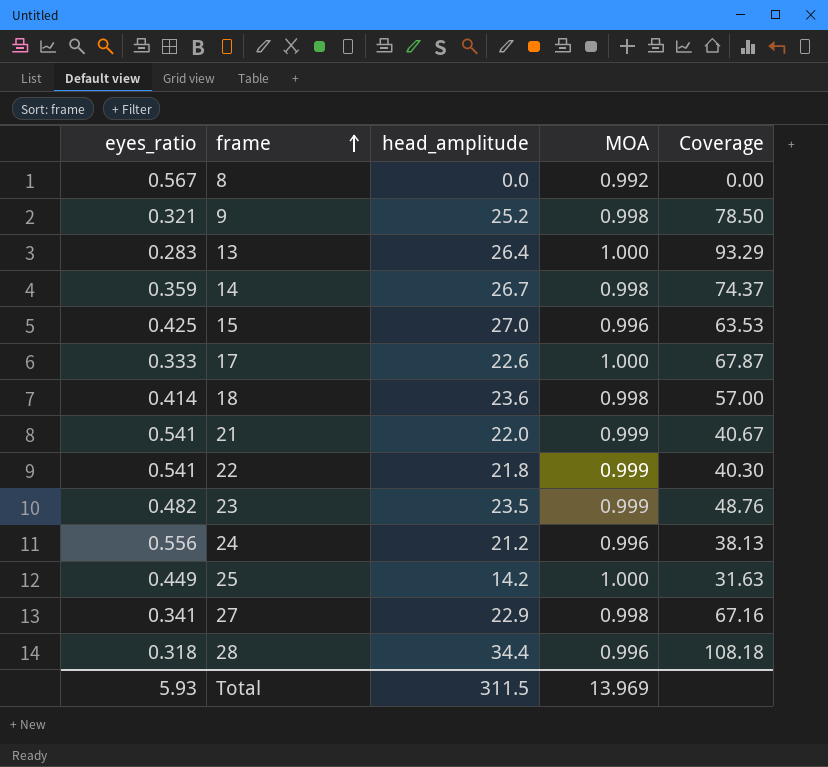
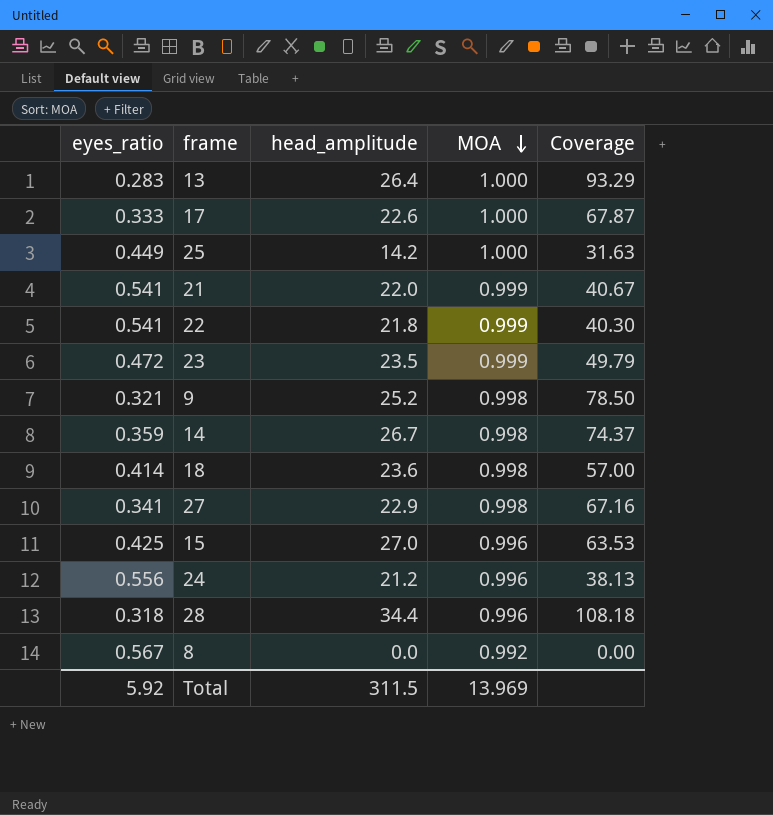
row order: frame ascending -> MOA descending
23 | eyes_ratio: 0.482 -> 0.472
23 | Coverage: 48.76 -> 49.79
Total | eyes_ratio: 5.93 -> 5.92

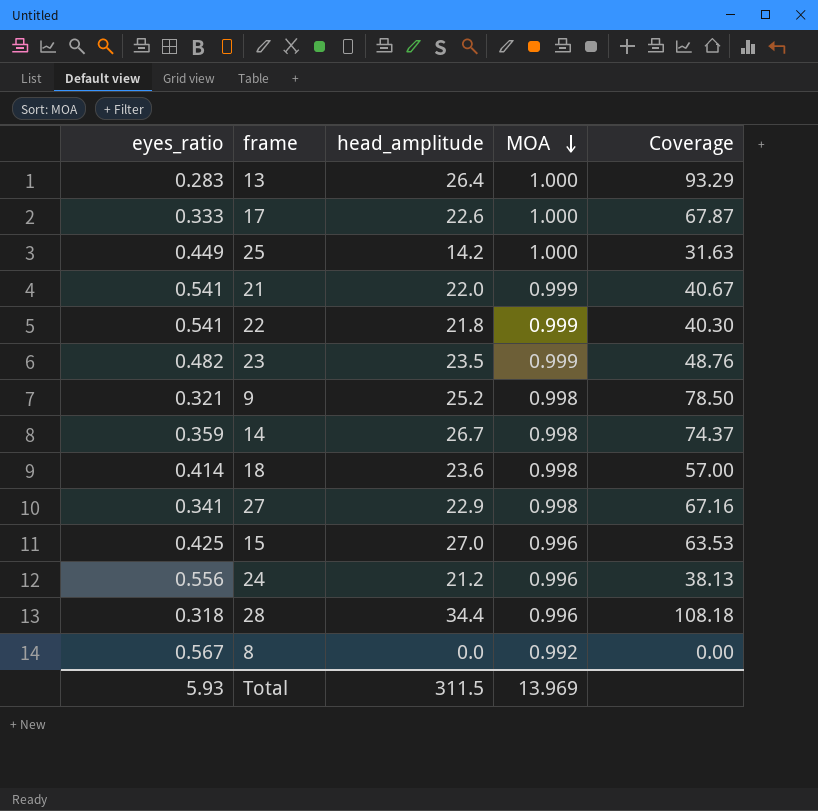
23 | eyes_ratio: 0.472 -> 0.482
23 | Coverage: 49.79 -> 48.76
Total | eyes_ratio: 5.92 -> 5.93

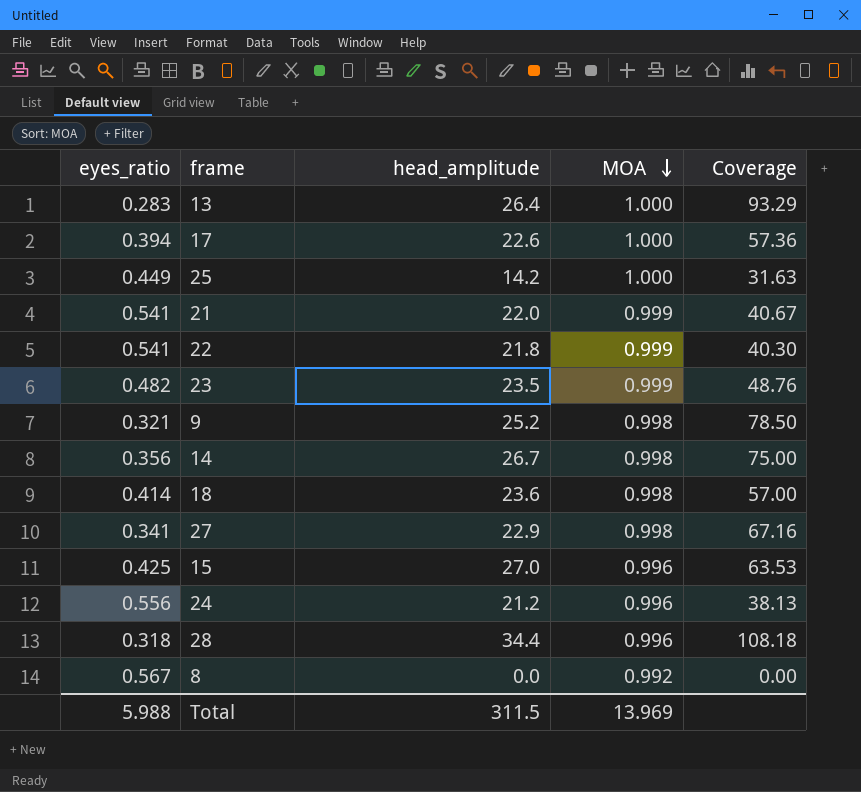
17 | eyes_ratio: 0.333 -> 0.394
17 | Coverage: 67.87 -> 57.36
14 | eyes_ratio: 0.359 -> 0.356
14 | Coverage: 74.37 -> 75.00
Total | eyes_ratio: 5.93 -> 5.988

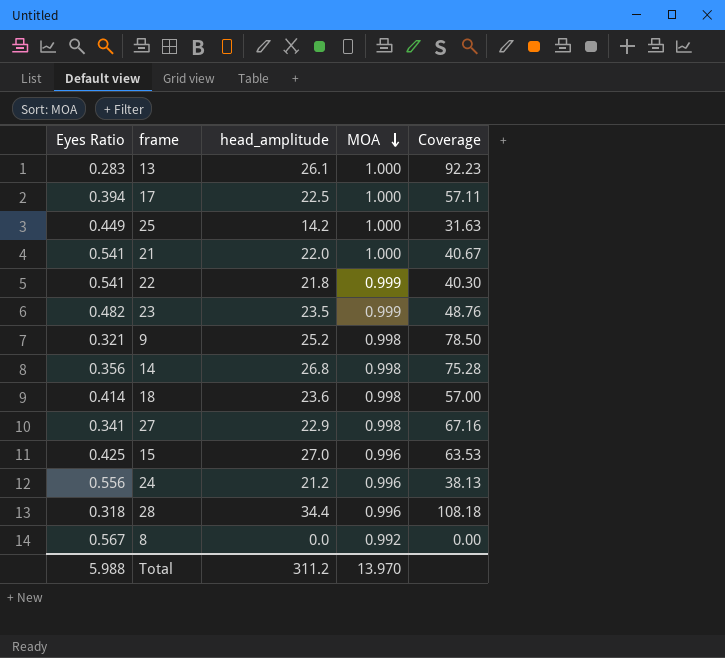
column name: eyes_ratio -> Eyes Ratio
13 | head_amplitude: 26.4 -> 26.1
13 | Coverage: 93.29 -> 92.23
17 | head_amplitude: 22.6 -> 22.5
17 | Coverage: 57.36 -> 57.11
21 | MOA: 0.999 -> 1.000
14 | head_amplitude: 26.7 -> 26.8
14 | Coverage: 75.00 -> 75.28
Total | head_amplitude: 311.5 -> 311.2
Total | MOA: 13.969 -> 13.970

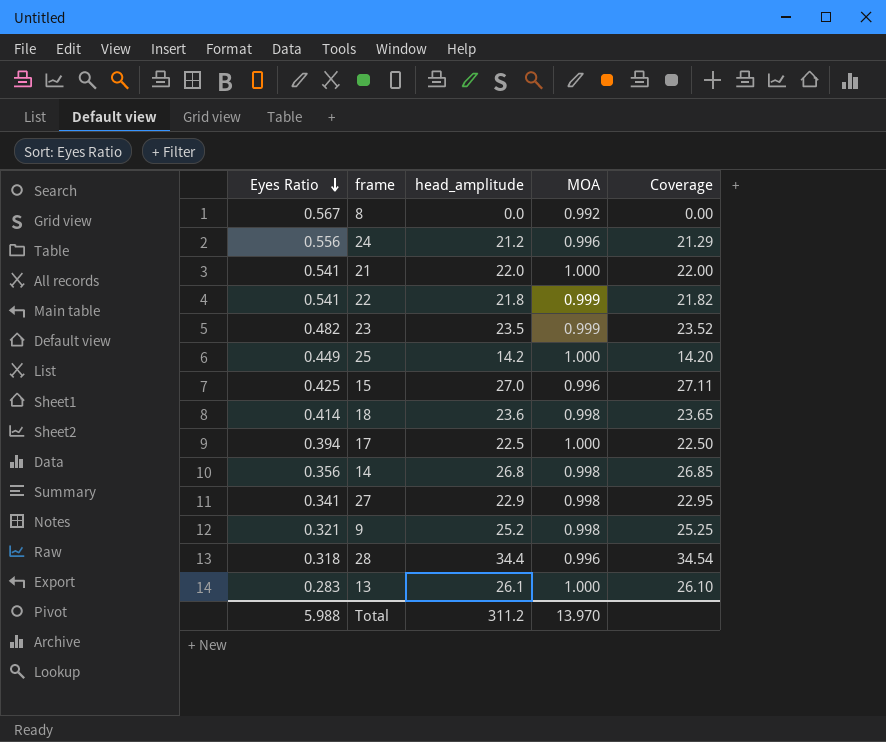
row order: MOA descending -> Eyes Ratio descending
column Coverage | formula: [head_amplitude] / [Eyes Ratio] -> [head_amplitude] / [MOA]

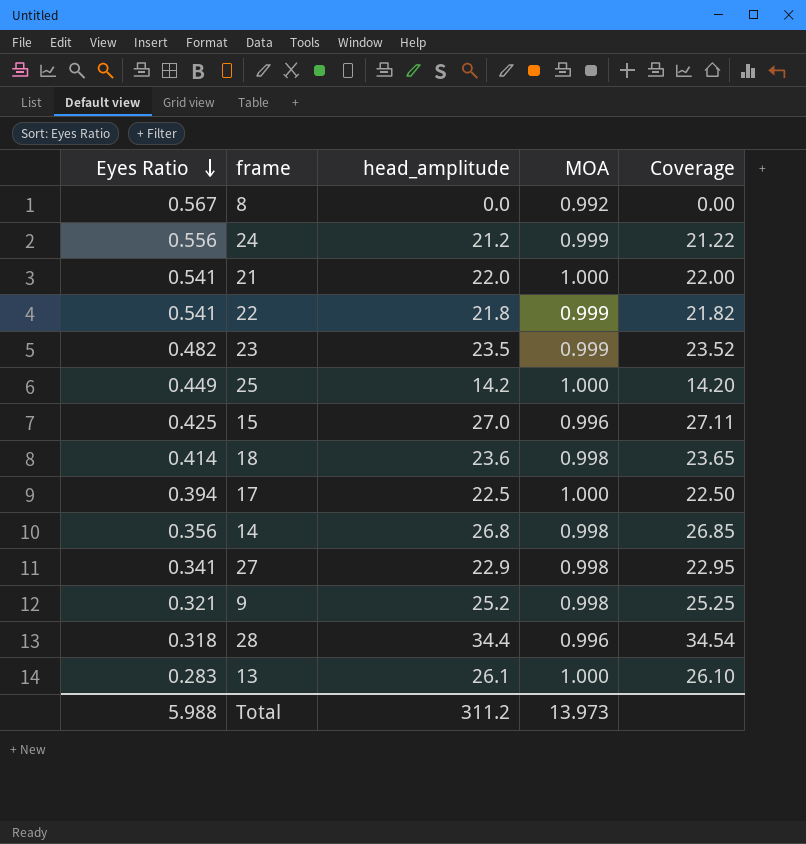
24 | MOA: 0.996 -> 0.999
24 | Coverage: 21.29 -> 21.22
Total | MOA: 13.970 -> 13.973

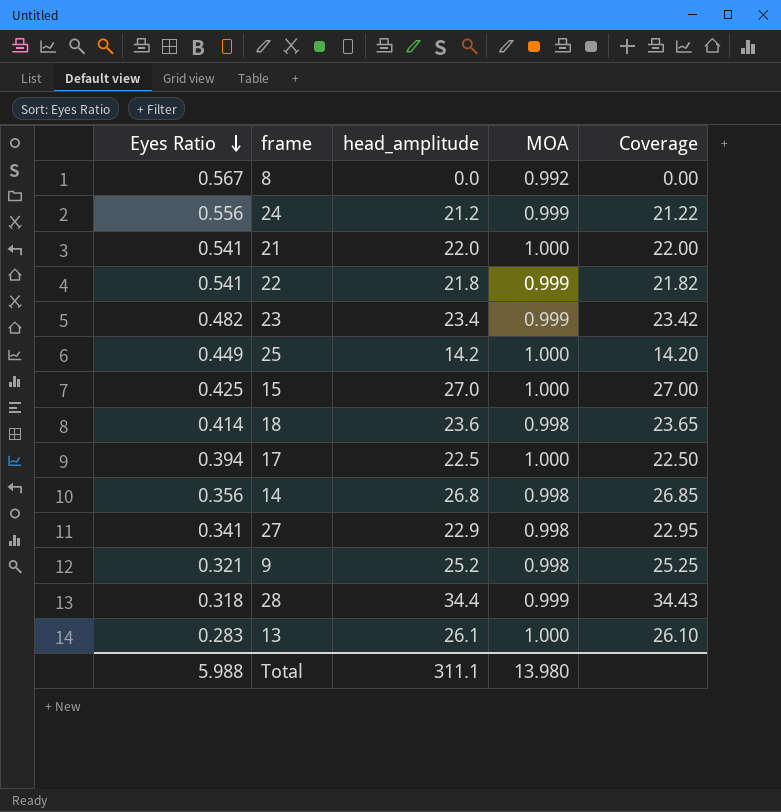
23 | head_amplitude: 23.5 -> 23.4
23 | Coverage: 23.52 -> 23.42
15 | MOA: 0.996 -> 1.000
15 | Coverage: 27.11 -> 27.00
28 | MOA: 0.996 -> 0.999
28 | Coverage: 34.54 -> 34.43
Total | head_amplitude: 311.2 -> 311.1
Total | MOA: 13.973 -> 13.980

